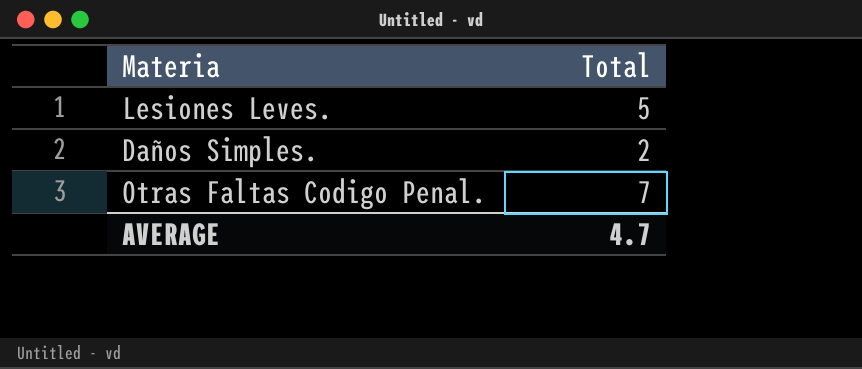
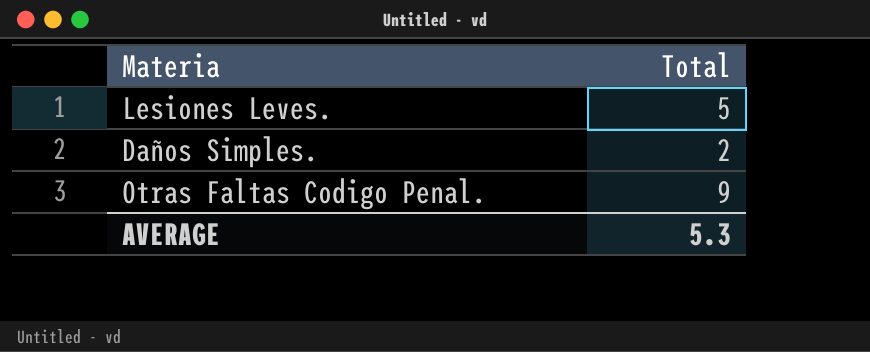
Otras Faltas Codigo Penal. | Total: 7 -> 9
AVERAGE | Total: 4.7 -> 5.3

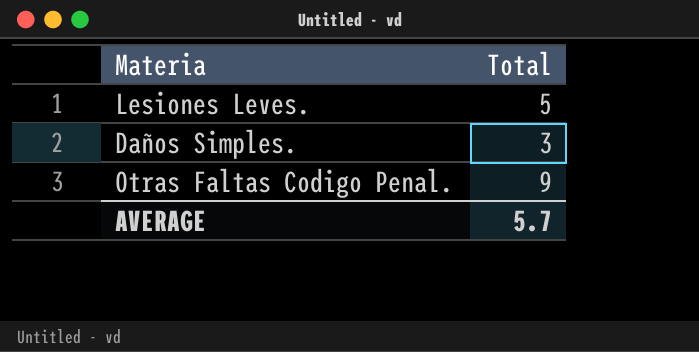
Daños Simples. | Total: 2 -> 3
AVERAGE | Total: 5.3 -> 5.7

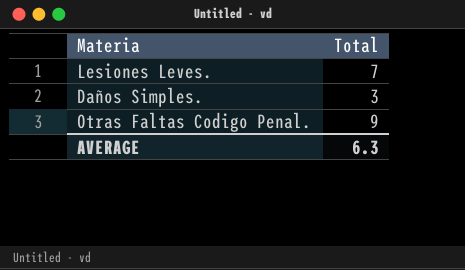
Lesiones Leves. | Total: 5 -> 7
AVERAGE | Total: 5.7 -> 6.3

